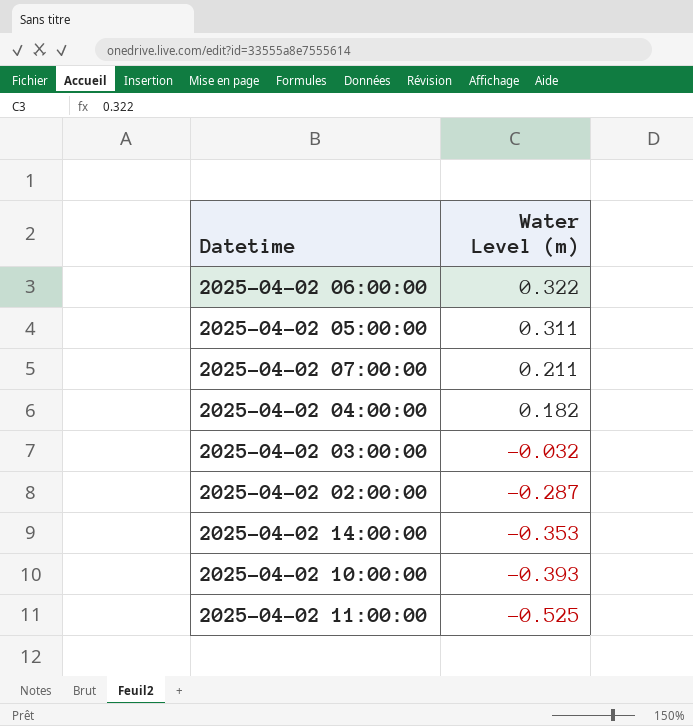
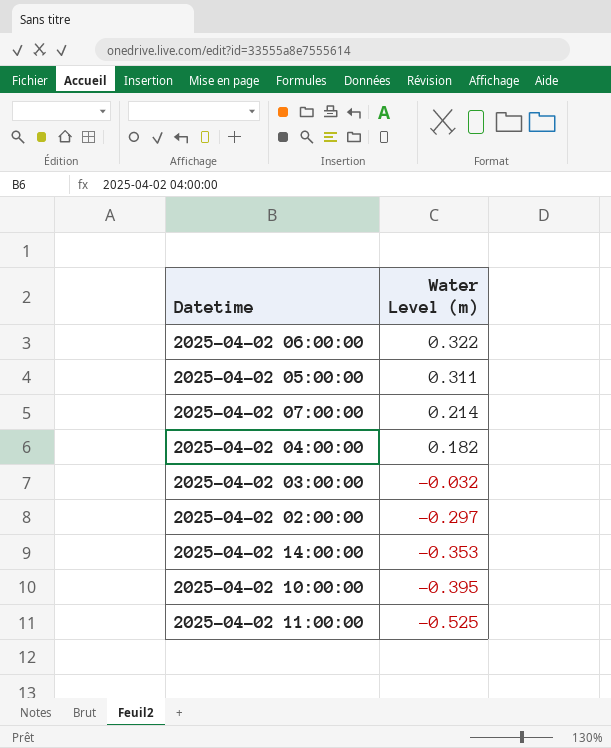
2025-04-02 07:00:00 | Water Level (m): 0.211 -> 0.214
2025-04-02 02:00:00 | Water Level (m): -0.287 -> -0.297
2025-04-02 10:00:00 | Water Level (m): -0.393 -> -0.395

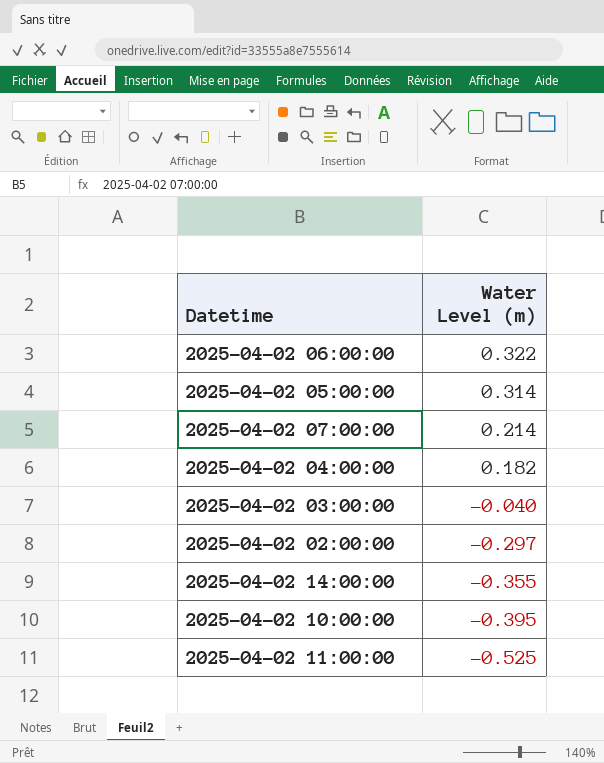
2025-04-02 05:00:00 | Water Level (m): 0.311 -> 0.314
2025-04-02 03:00:00 | Water Level (m): -0.032 -> -0.040
2025-04-02 14:00:00 | Water Level (m): -0.353 -> -0.355

